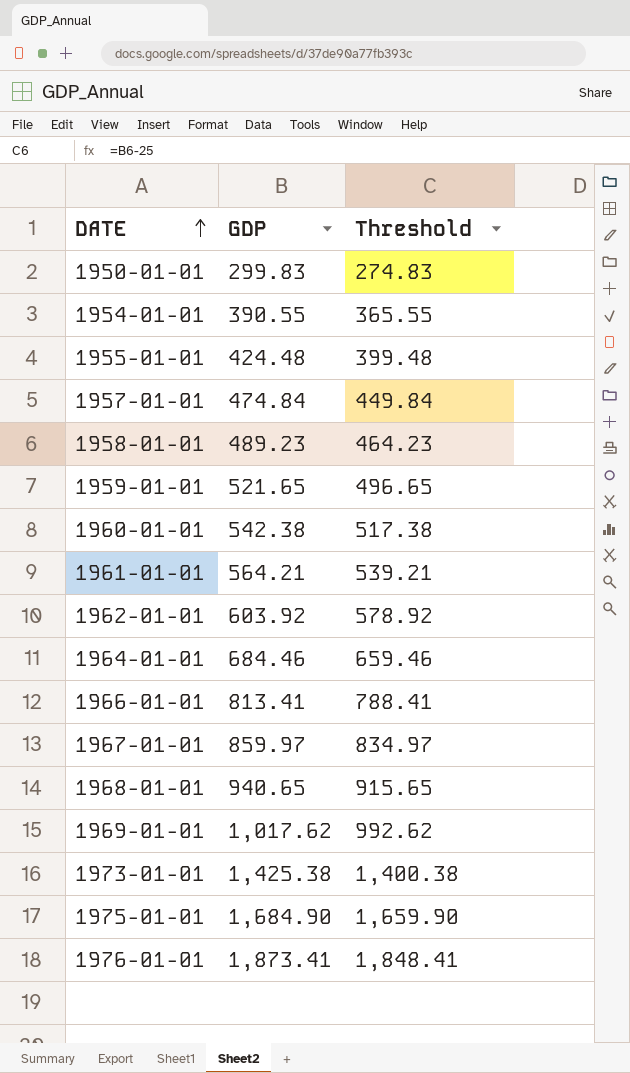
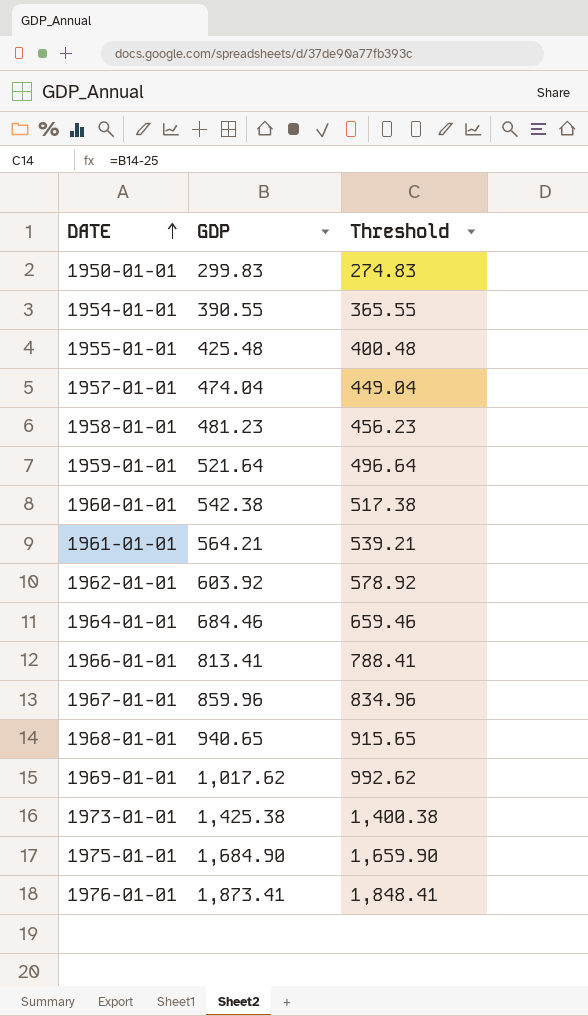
1955-01-01 | GDP: 424.48 -> 425.48
1955-01-01 | Threshold: 399.48 -> 400.48
1957-01-01 | GDP: 474.84 -> 474.04
1957-01-01 | Threshold: 449.84 -> 449.04
1958-01-01 | GDP: 489.23 -> 481.23
1958-01-01 | Threshold: 464.23 -> 456.23
1959-01-01 | GDP: 521.65 -> 521.64
1959-01-01 | Threshold: 496.65 -> 496.64
1967-01-01 | GDP: 859.97 -> 859.96
1967-01-01 | Threshold: 834.97 -> 834.96

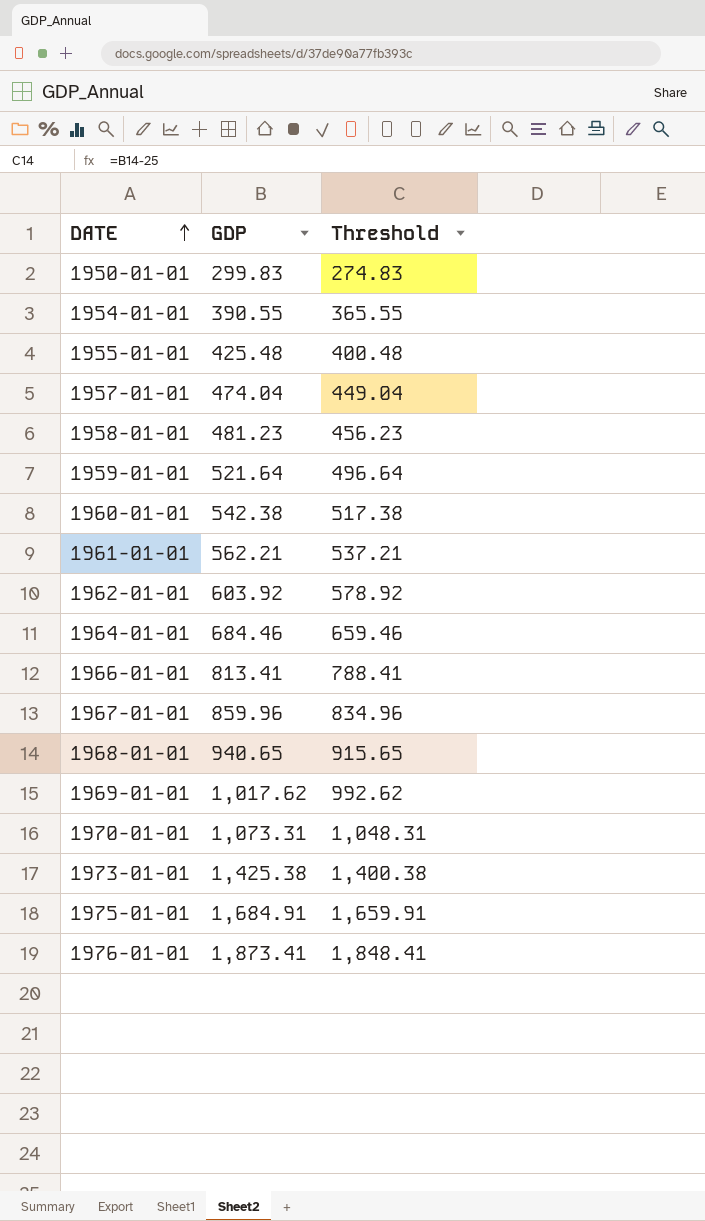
1961-01-01 | GDP: 564.21 -> 562.21
1961-01-01 | Threshold: 539.21 -> 537.21
row 1970-01-01: none -> 1,073.31 | 1,048.31
1975-01-01 | GDP: 1,684.90 -> 1,684.91
1975-01-01 | Threshold: 1,659.90 -> 1,659.91

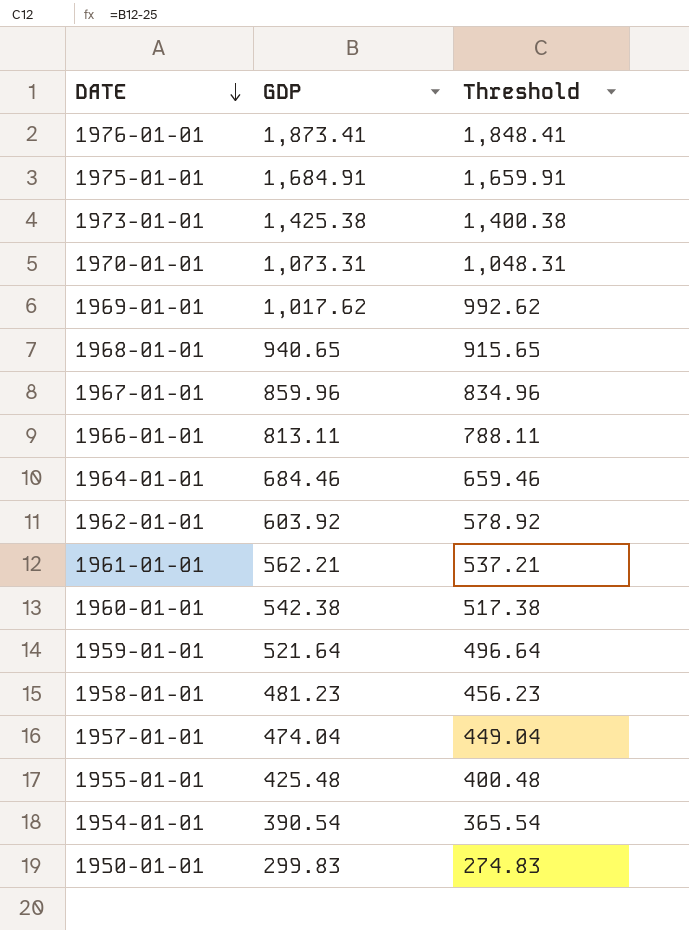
row order: DATE ascending -> DATE descending
1966-01-01 | GDP: 813.41 -> 813.11
1966-01-01 | Threshold: 788.41 -> 788.11
1954-01-01 | GDP: 390.55 -> 390.54
1954-01-01 | Threshold: 365.55 -> 365.54

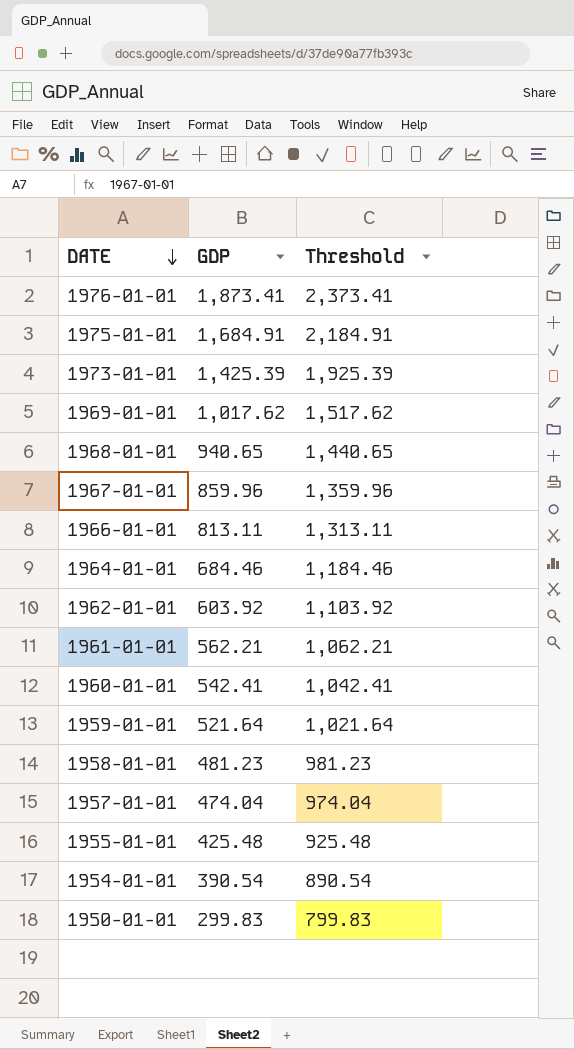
column Threshold | formula: [GDP] - 25 -> [GDP] + 500
row 1970-01-01: 1,073.31 | 1,048.31 -> none
1973-01-01 | GDP: 1,425.38 -> 1,425.39
1960-01-01 | GDP: 542.38 -> 542.41

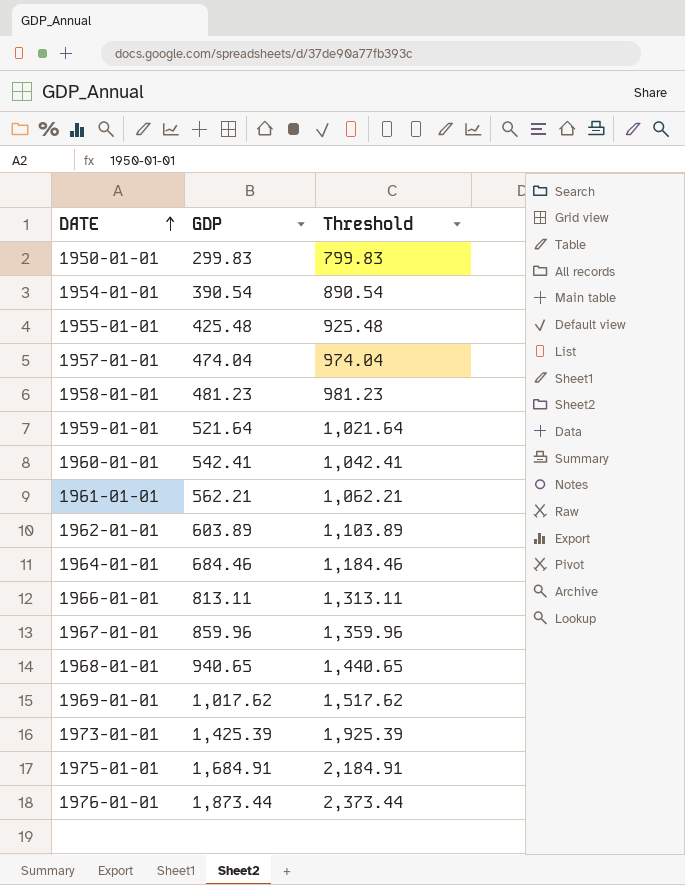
row order: DATE descending -> DATE ascending
1962-01-01 | GDP: 603.92 -> 603.89
1962-01-01 | Threshold: 1,103.92 -> 1,103.89
1976-01-01 | GDP: 1,873.41 -> 1,873.44
1976-01-01 | Threshold: 2,373.41 -> 2,373.44

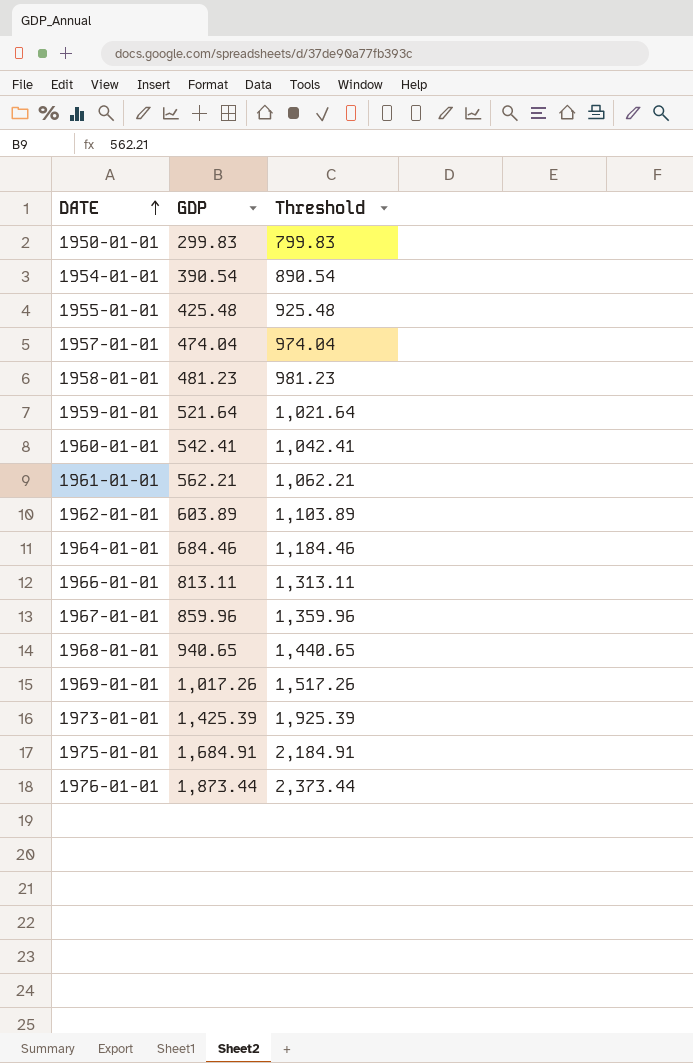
1969-01-01 | GDP: 1,017.62 -> 1,017.26
1969-01-01 | Threshold: 1,517.62 -> 1,517.26

